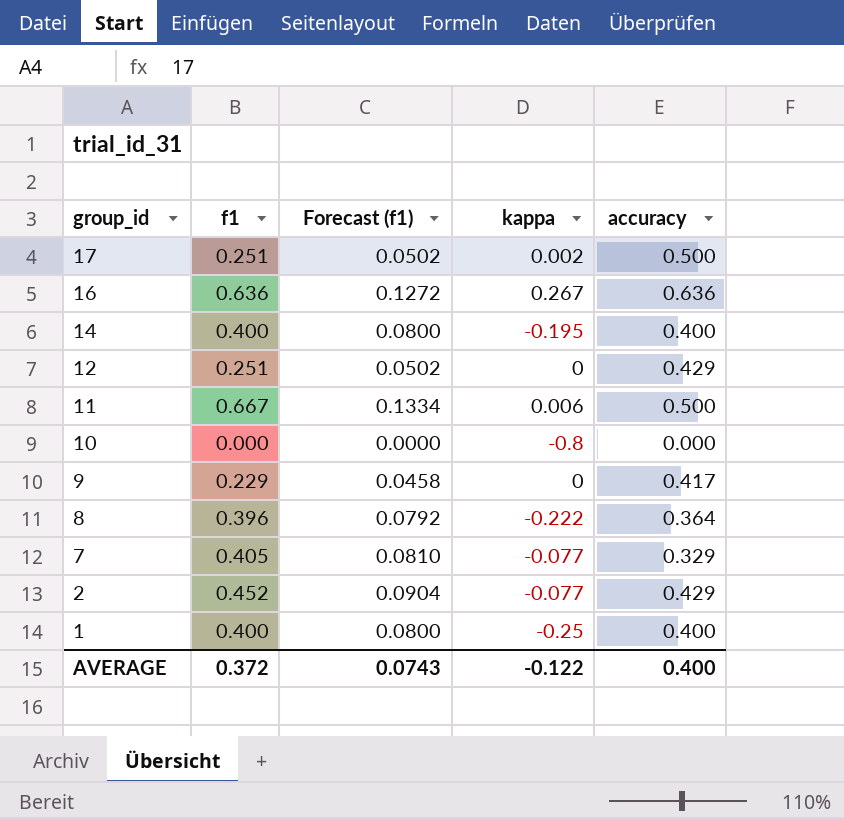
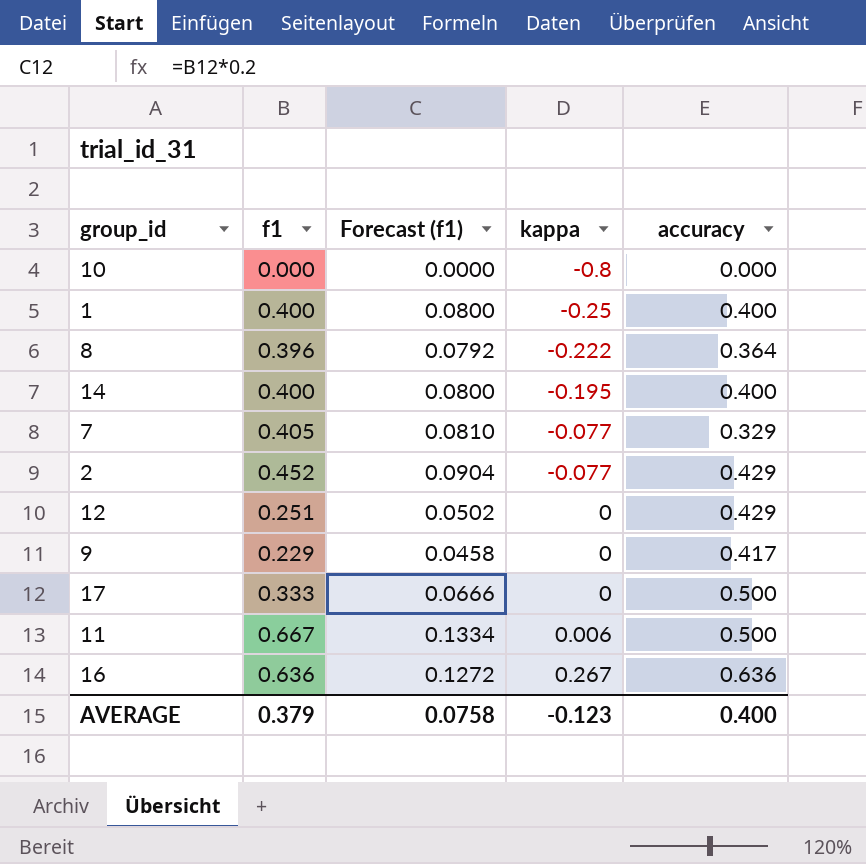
row order: group_id descending -> kappa ascending
17 | f1: 0.251 -> 0.333
17 | Forecast (f1): 0.0502 -> 0.0666
17 | kappa: 0.002 -> 0
AVERAGE | f1: 0.372 -> 0.379
AVERAGE | Forecast (f1): 0.0743 -> 0.0758
AVERAGE | kappa: -0.122 -> -0.123

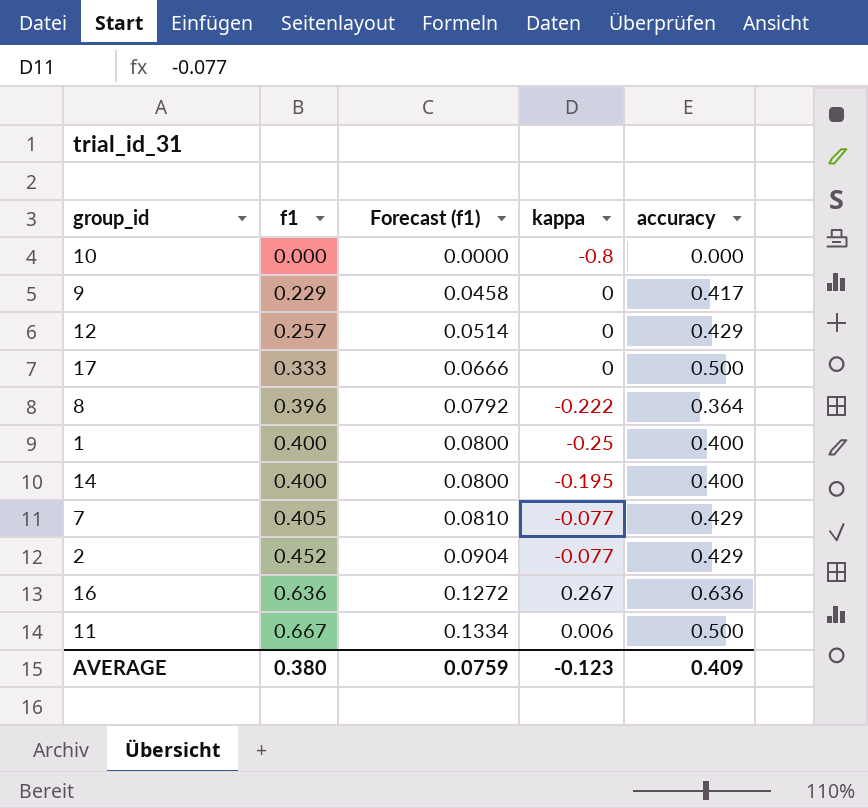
row order: kappa ascending -> f1 ascending
12 | f1: 0.251 -> 0.257
12 | Forecast (f1): 0.0502 -> 0.0514
7 | accuracy: 0.329 -> 0.429
AVERAGE | f1: 0.379 -> 0.380
AVERAGE | Forecast (f1): 0.0758 -> 0.0759
AVERAGE | accuracy: 0.400 -> 0.409

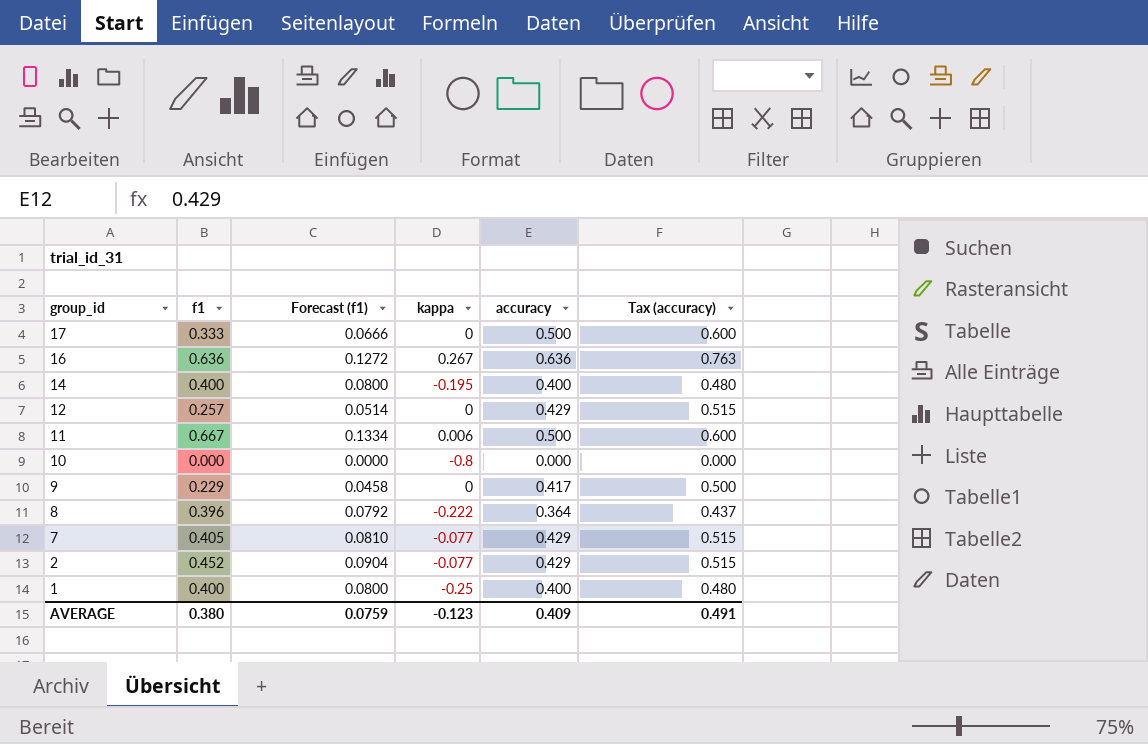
row order: f1 ascending -> group_id descending
column Tax (accuracy) | formula: none -> [accuracy] * 1.2

